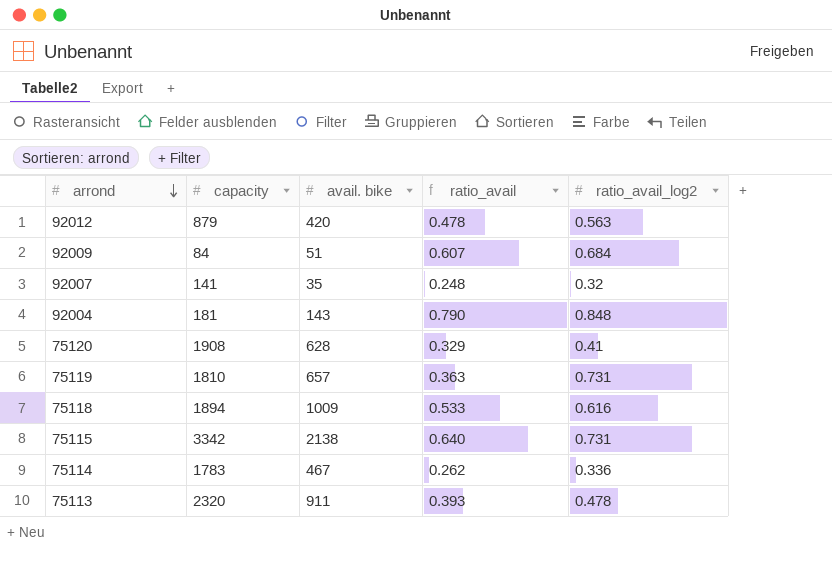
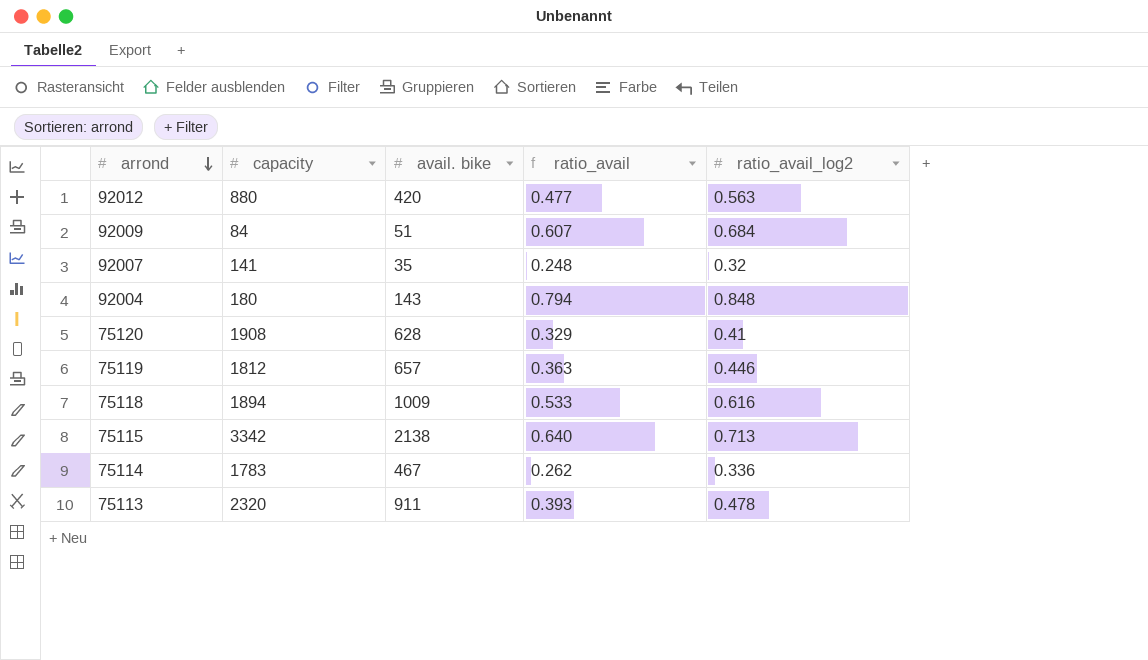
92012 | capacity: 879 -> 880
92012 | ratio_avail: 0.478 -> 0.477
92004 | capacity: 181 -> 180
92004 | ratio_avail: 0.790 -> 0.794
75119 | capacity: 1810 -> 1812
75119 | ratio_avail_log2: 0.731 -> 0.446
75115 | ratio_avail_log2: 0.731 -> 0.713

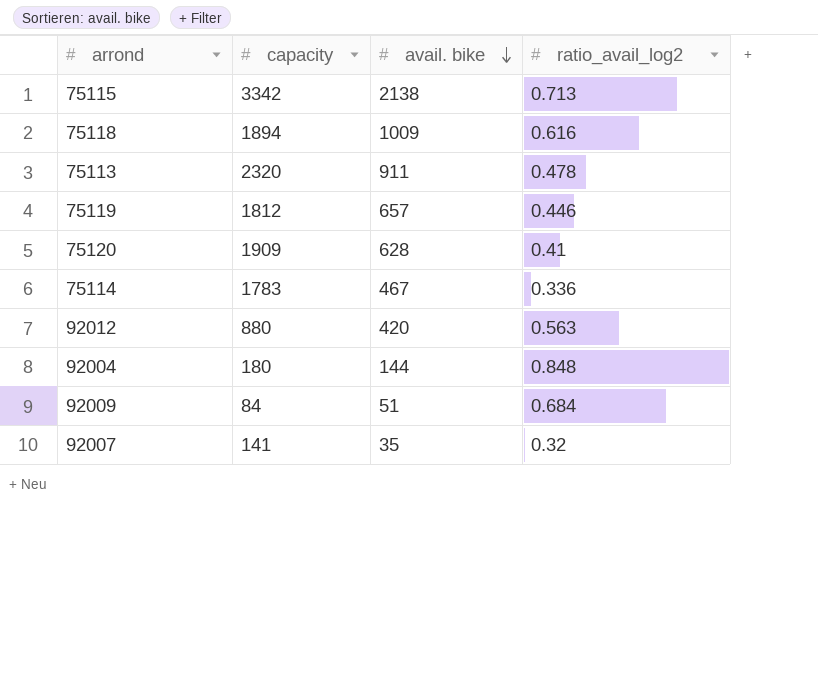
row order: arrond descending -> avail. bike descending
column ratio_avail | formula: [avail. bike] / [capacity] -> none
75120 | capacity: 1908 -> 1909
92004 | avail. bike: 143 -> 144

